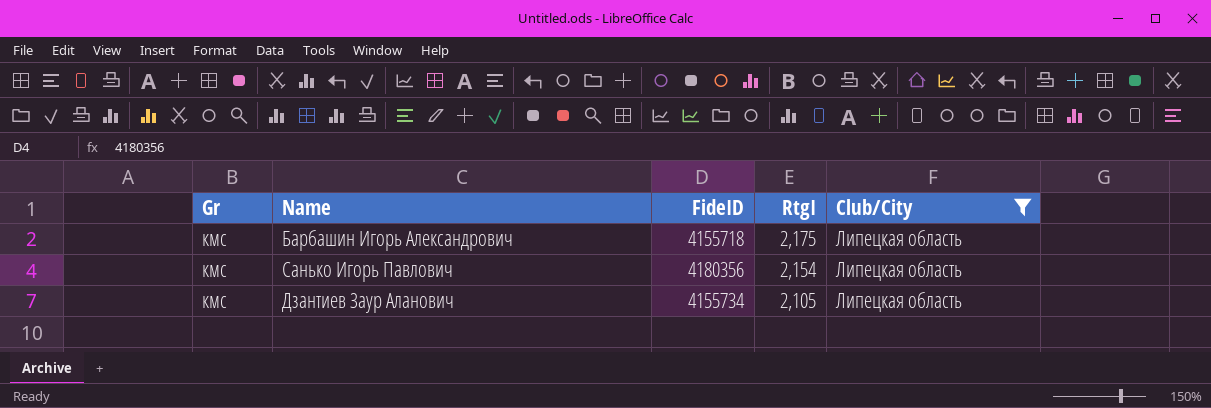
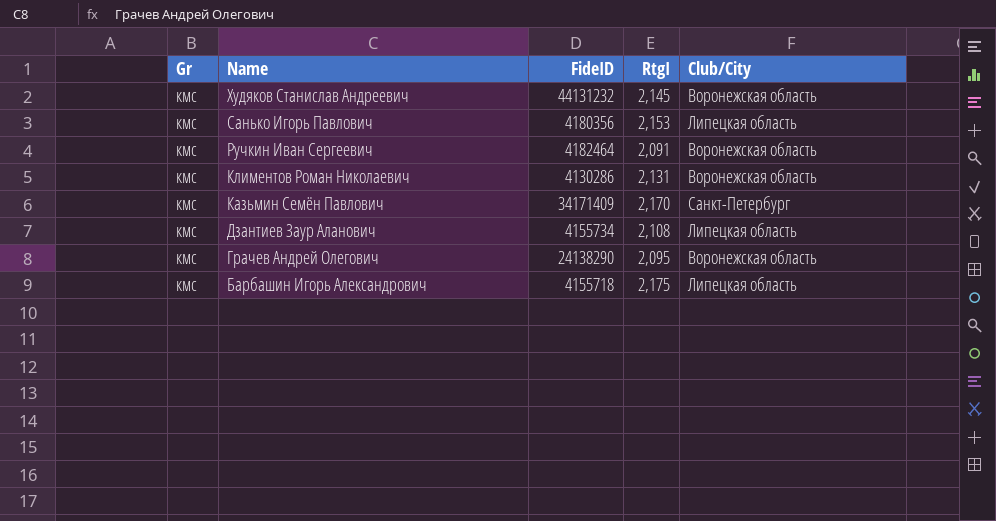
filter: Club/City = Липецкая область -> none
row order: RtgI descending -> Name descending
Санько Игорь Павлович | RtgI: 2,154 -> 2,153
Дзантиев Заур Аланович | RtgI: 2,105 -> 2,108

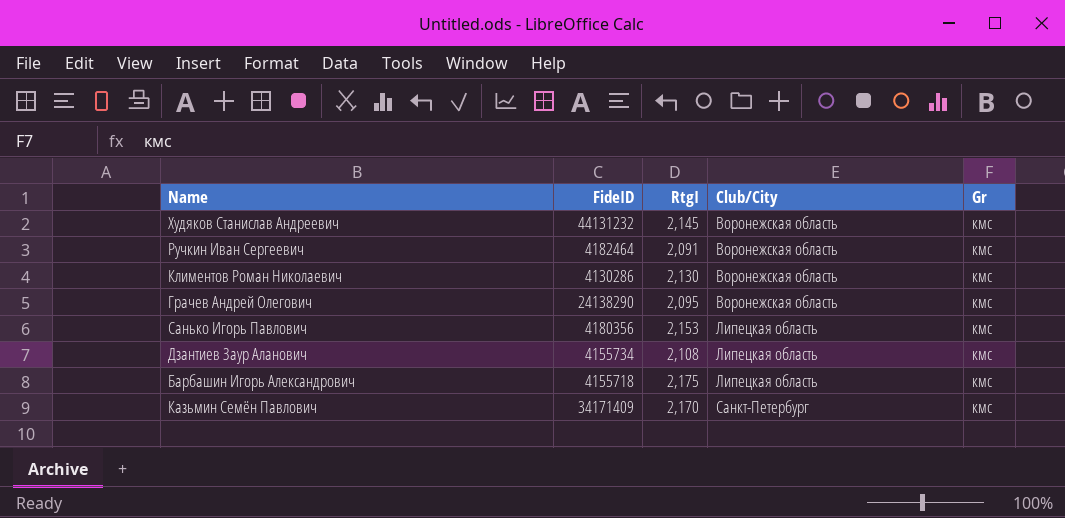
row order: Name descending -> Club/City ascending
column Gr | position: 1 -> 5
Климентов Роман Николаевич | RtgI: 2,131 -> 2,130

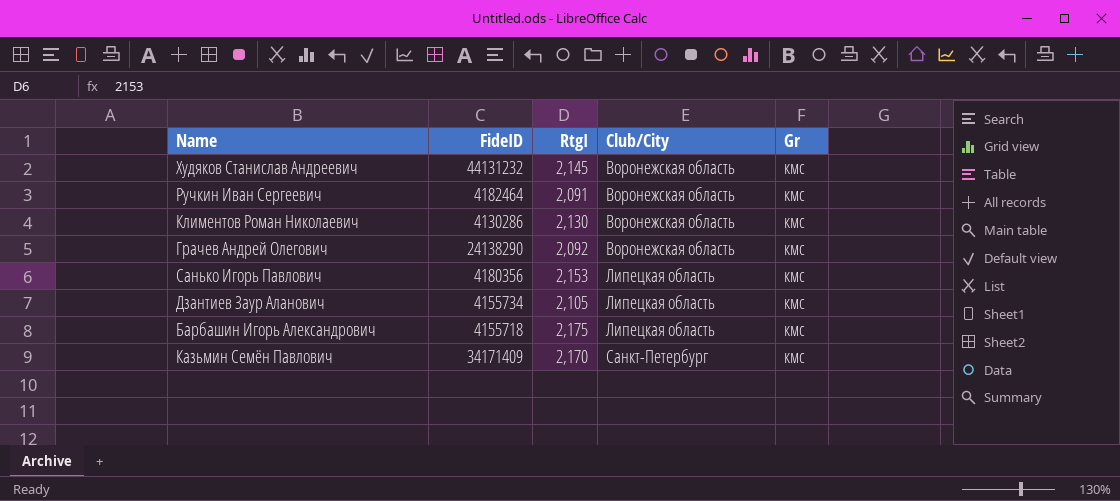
Грачев Андрей Олегович | RtgI: 2,095 -> 2,092
Дзантиев Заур Аланович | RtgI: 2,108 -> 2,105

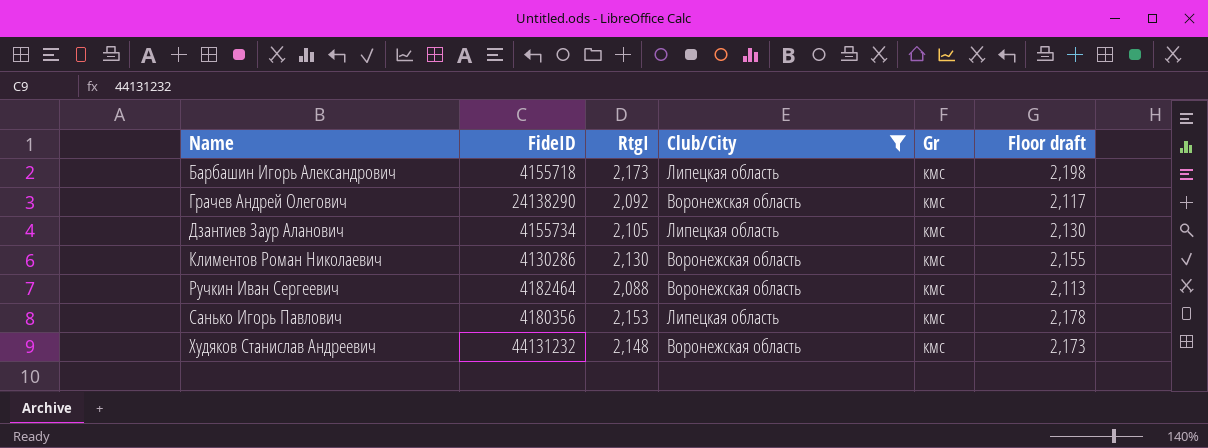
filter: none -> Club/City != Санкт-Петербург
row order: Club/City ascending -> Name ascending
column Floor draft | formula: none -> [RtgI] + 25
Барбашин Игорь Александрович | RtgI: 2,175 -> 2,173
Ручкин Иван Сергеевич | RtgI: 2,091 -> 2,088
Худяков Станислав Андреевич | RtgI: 2,145 -> 2,148

